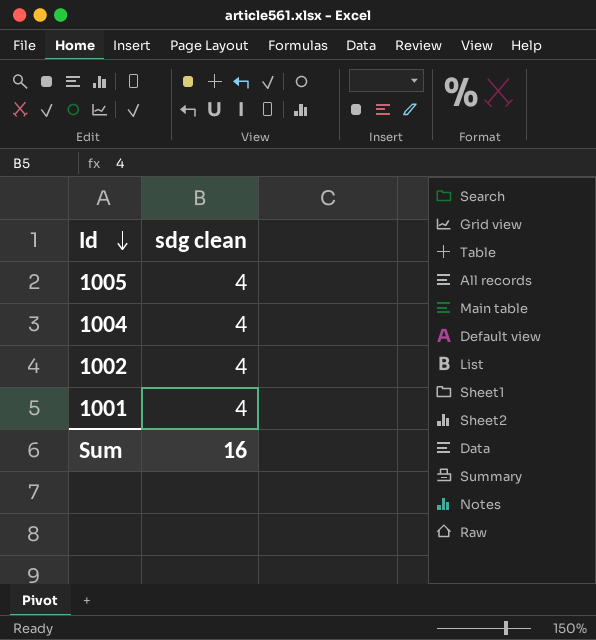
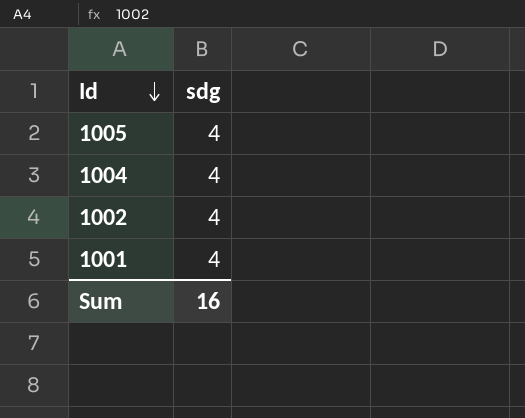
column name: sdg clean -> sdg

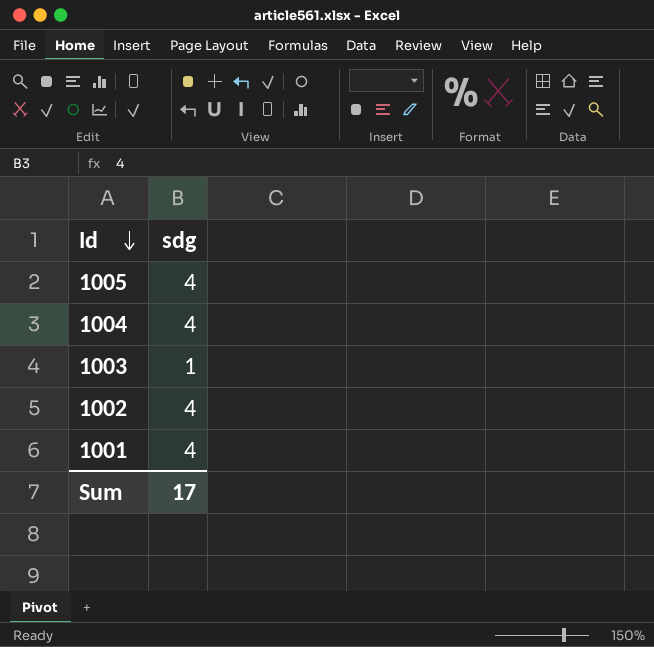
row 1003: none -> 1
Sum | sdg: 16 -> 17

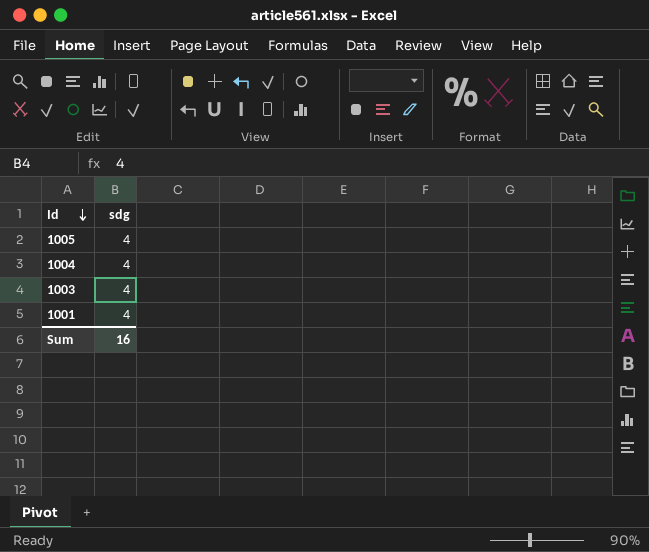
row 1002: 4 -> none
1003 | sdg: 1 -> 4
Sum | sdg: 17 -> 16

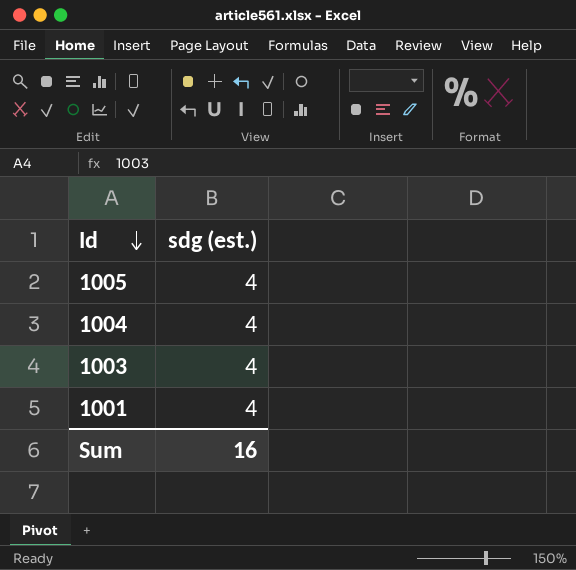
column name: sdg -> sdg (est.)

